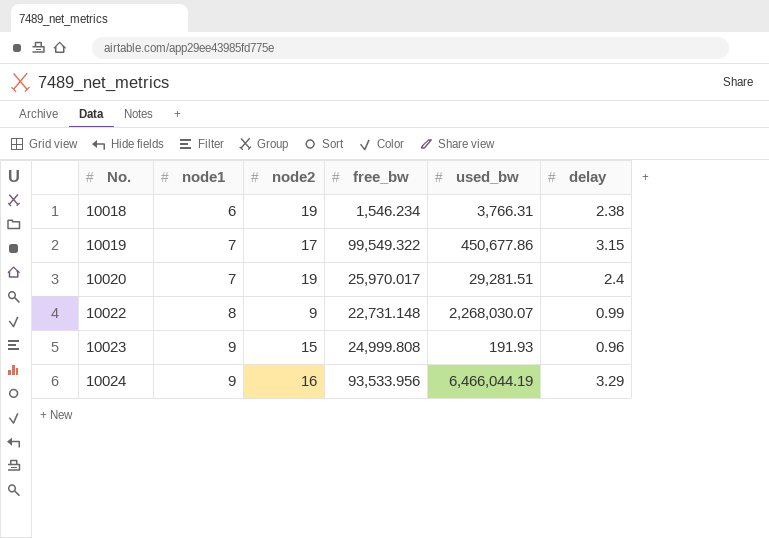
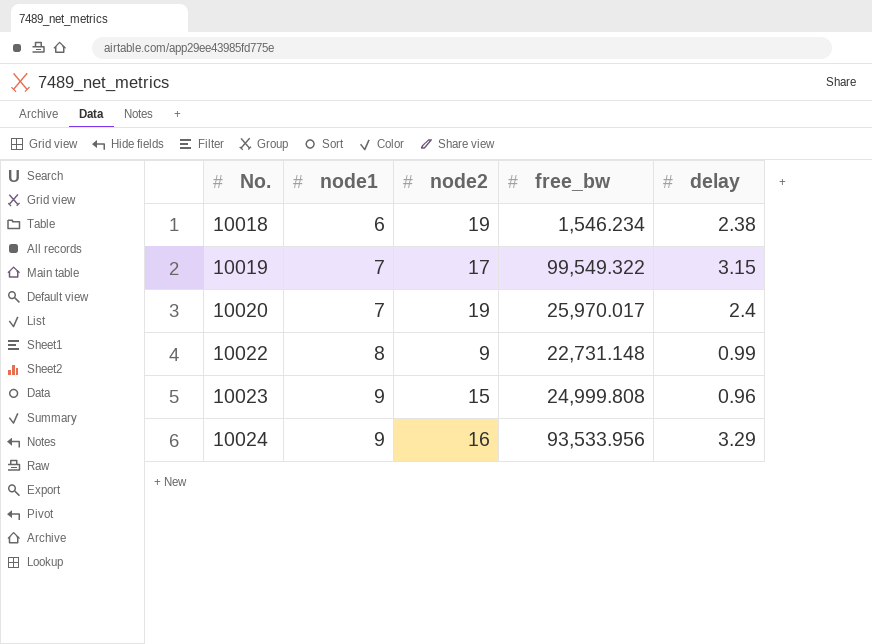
column used_bw | position: 5 -> none

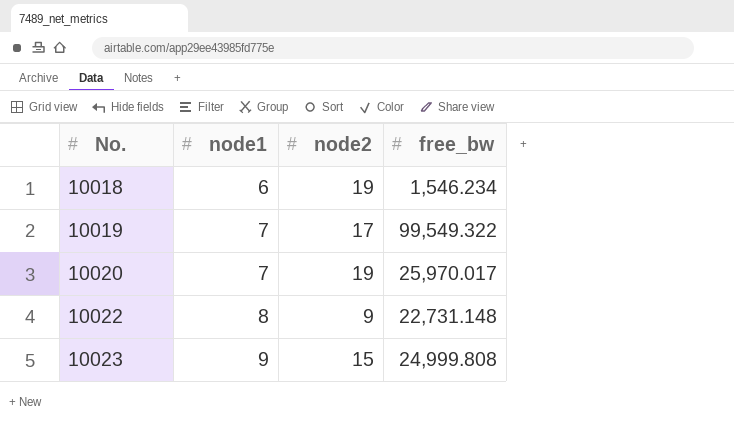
column delay | position: 5 -> none
row 10024: 9 | 16 | 93,533.956 | 3.29 -> none

